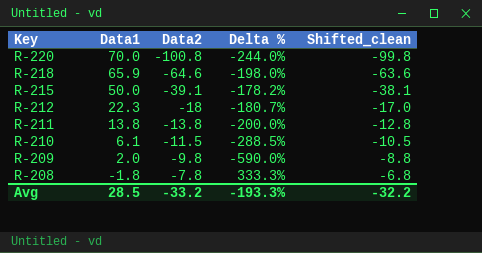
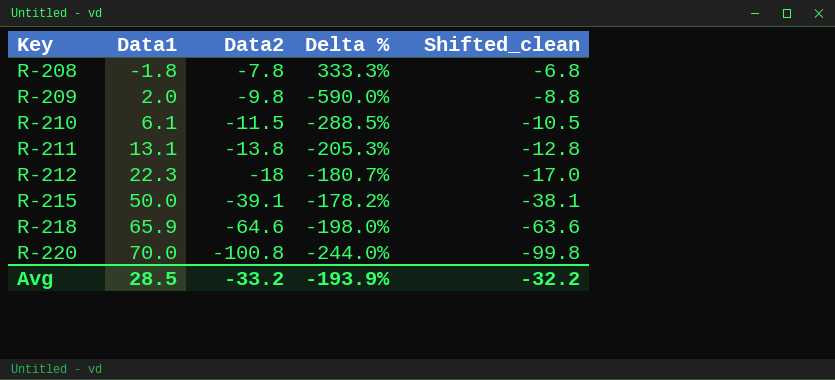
row order: Key descending -> Key ascending
R-211 | Data1: 13.8 -> 13.1
R-211 | Delta %: -200.0% -> -205.3%
Avg | Delta %: -193.3% -> -193.9%

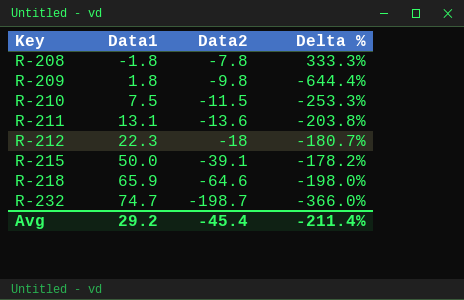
column Shifted_clean | formula: [Data2] + 1 -> none
row R-220: 70.0 | -100.8 | -244.0% | -99.8 -> none
R-209 | Data1: 2.0 -> 1.8
R-209 | Delta %: -590.0% -> -644.4%
R-210 | Data1: 6.1 -> 7.5
R-210 | Delta %: -288.5% -> -253.3%
R-211 | Data2: -13.8 -> -13.6
R-211 | Delta %: -205.3% -> -203.8%
row R-232: none -> 74.7 | -198.7 | -366.0%
Avg | Data1: 28.5 -> 29.2
Avg | Data2: -33.2 -> -45.4
Avg | Delta %: -193.9% -> -211.4%

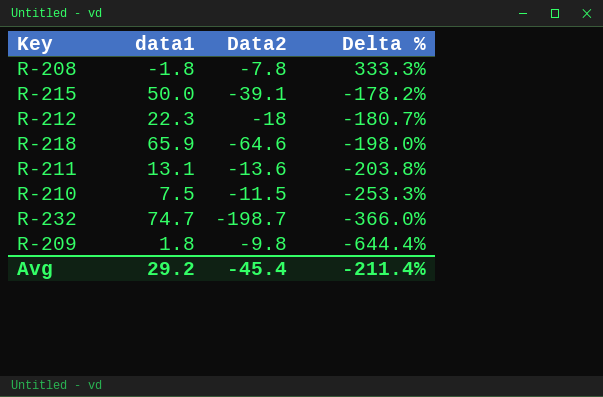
row order: Key ascending -> Delta % descending
column name: Data1 -> data1

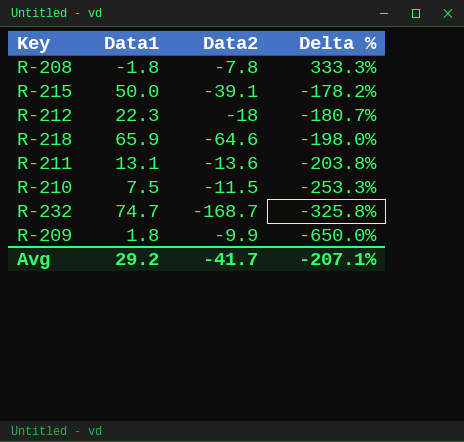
column name: data1 -> Data1
R-232 | Data2: -198.7 -> -168.7
R-232 | Delta %: -366.0% -> -325.8%
R-209 | Data2: -9.8 -> -9.9
R-209 | Delta %: -644.4% -> -650.0%
Avg | Data2: -45.4 -> -41.7
Avg | Delta %: -211.4% -> -207.1%

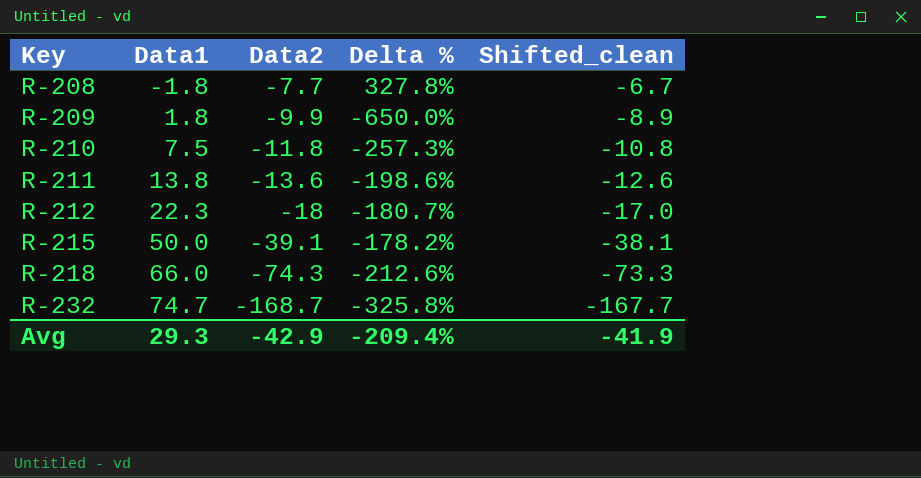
row order: Delta % descending -> Key ascending
column Shifted_clean | formula: none -> [Data2] + 1
R-208 | Data2: -7.8 -> -7.7
R-208 | Delta %: 333.3% -> 327.8%
R-210 | Data2: -11.5 -> -11.8
R-210 | Delta %: -253.3% -> -257.3%
R-211 | Data1: 13.1 -> 13.8
R-211 | Delta %: -203.8% -> -198.6%
R-218 | Data1: 65.9 -> 66.0
R-218 | Data2: -64.6 -> -74.3
R-218 | Delta %: -198.0% -> -212.6%
Avg | Data1: 29.2 -> 29.3
Avg | Data2: -41.7 -> -42.9
Avg | Delta %: -207.1% -> -209.4%

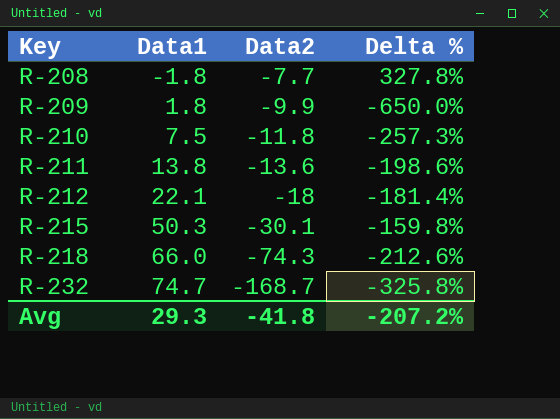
column Shifted_clean | formula: [Data2] + 1 -> none
R-212 | Data1: 22.3 -> 22.1
R-212 | Delta %: -180.7% -> -181.4%
R-215 | Data1: 50.0 -> 50.3
R-215 | Data2: -39.1 -> -30.1
R-215 | Delta %: -178.2% -> -159.8%
Avg | Data2: -42.9 -> -41.8
Avg | Delta %: -209.4% -> -207.2%

